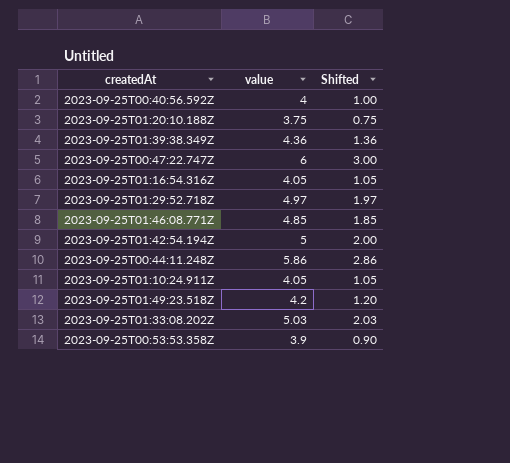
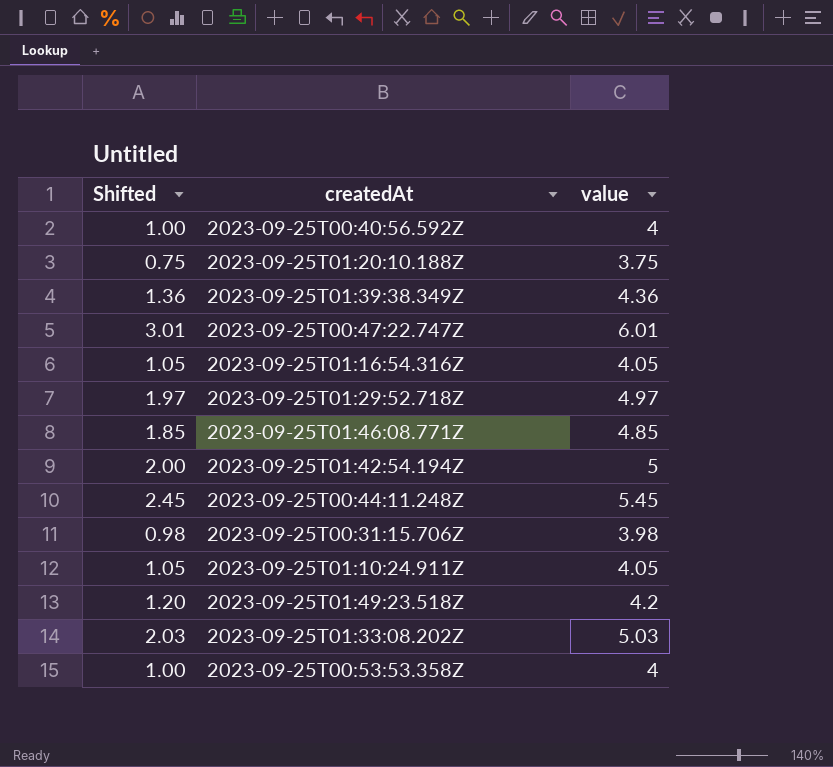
column Shifted | position: 3 -> 1
2023-09-25T00:47:22.747Z | Shifted: 3.00 -> 3.01
2023-09-25T00:47:22.747Z | value: 6 -> 6.01
2023-09-25T00:44:11.248Z | Shifted: 2.86 -> 2.45
2023-09-25T00:44:11.248Z | value: 5.86 -> 5.45
row 2023-09-25T00:31:15.706Z: none -> 0.98 | 3.98
2023-09-25T00:53:53.358Z | Shifted: 0.90 -> 1.00
2023-09-25T00:53:53.358Z | value: 3.9 -> 4

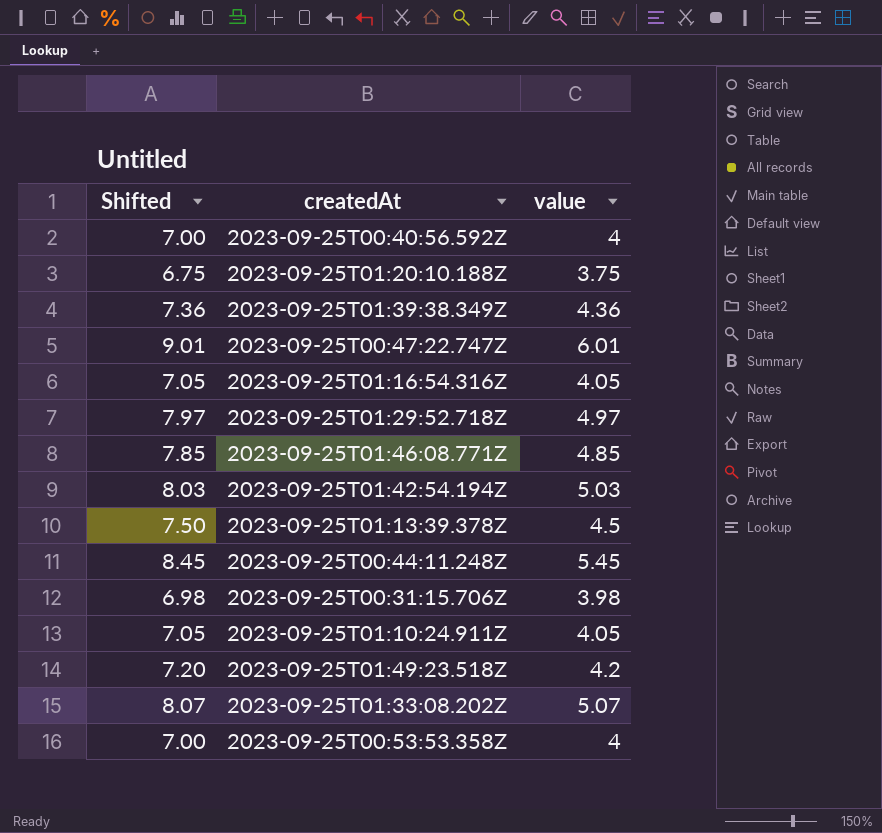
column Shifted | formula: [value] - 3 -> [value] + 3
2023-09-25T01:42:54.194Z | value: 5 -> 5.03
row 2023-09-25T01:13:39.378Z: none -> 7.50 | 4.5
2023-09-25T01:33:08.202Z | value: 5.03 -> 5.07

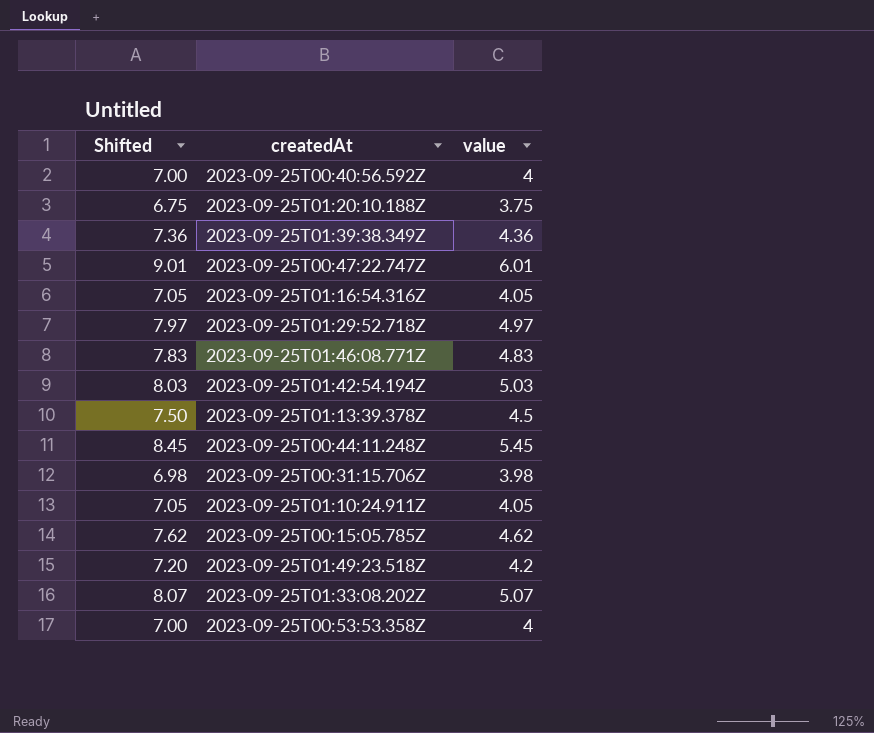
2023-09-25T01:46:08.771Z | Shifted: 7.85 -> 7.83
2023-09-25T01:46:08.771Z | value: 4.85 -> 4.83
row 2023-09-25T00:15:05.785Z: none -> 7.62 | 4.62

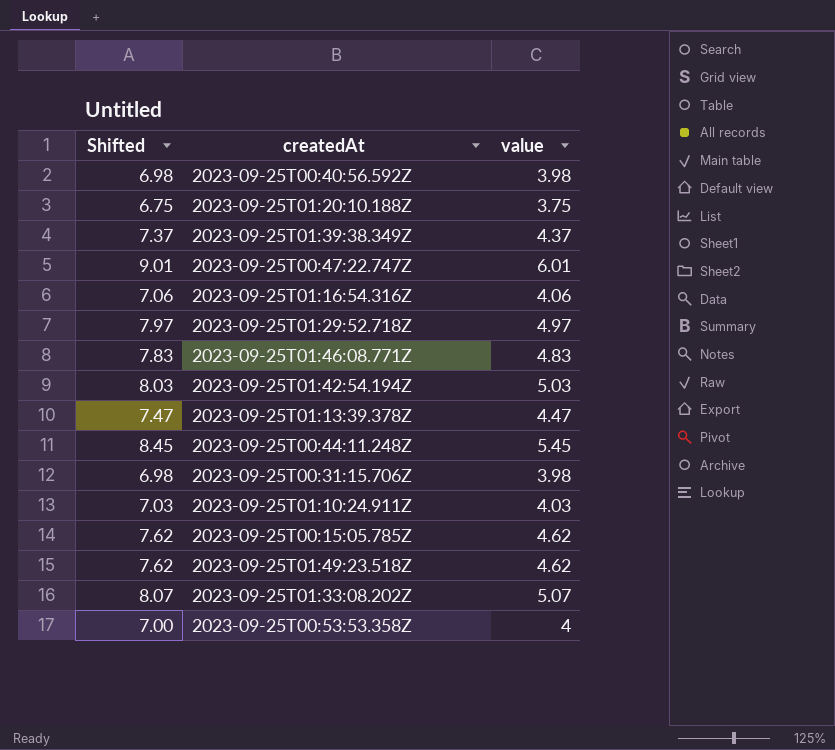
2023-09-25T00:40:56.592Z | Shifted: 7.00 -> 6.98
2023-09-25T00:40:56.592Z | value: 4 -> 3.98
2023-09-25T01:39:38.349Z | Shifted: 7.36 -> 7.37
2023-09-25T01:39:38.349Z | value: 4.36 -> 4.37
2023-09-25T01:16:54.316Z | Shifted: 7.05 -> 7.06
2023-09-25T01:16:54.316Z | value: 4.05 -> 4.06
2023-09-25T01:13:39.378Z | Shifted: 7.50 -> 7.47
2023-09-25T01:13:39.378Z | value: 4.5 -> 4.47
2023-09-25T01:10:24.911Z | Shifted: 7.05 -> 7.03
2023-09-25T01:10:24.911Z | value: 4.05 -> 4.03
2023-09-25T01:49:23.518Z | Shifted: 7.20 -> 7.62
2023-09-25T01:49:23.518Z | value: 4.2 -> 4.62

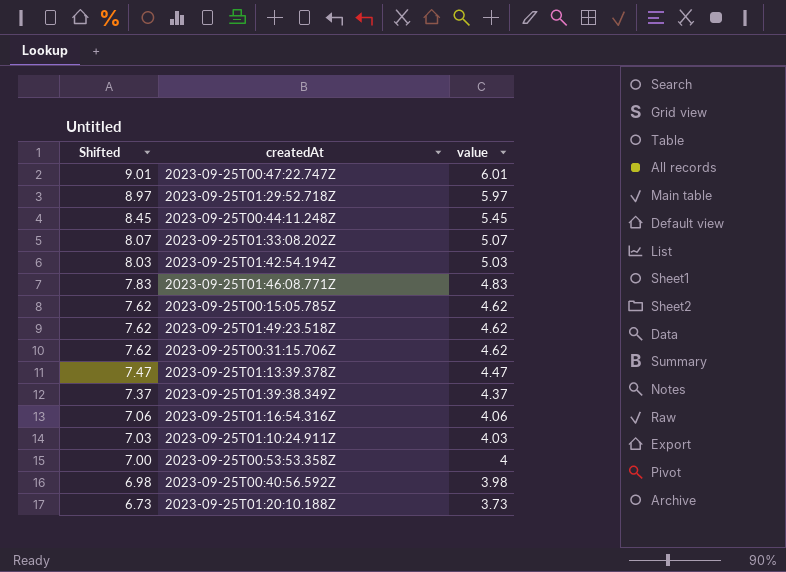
row order: none -> Shifted descending
2023-09-25T01:29:52.718Z | Shifted: 7.97 -> 8.97
2023-09-25T01:29:52.718Z | value: 4.97 -> 5.97
2023-09-25T00:31:15.706Z | Shifted: 6.98 -> 7.62
2023-09-25T00:31:15.706Z | value: 3.98 -> 4.62
2023-09-25T01:20:10.188Z | Shifted: 6.75 -> 6.73
2023-09-25T01:20:10.188Z | value: 3.75 -> 3.73

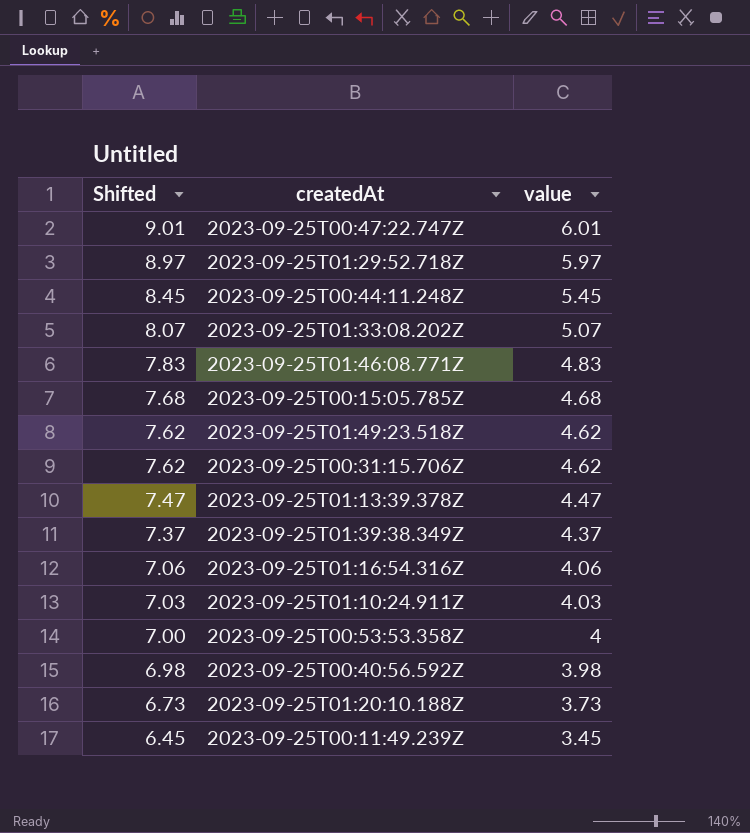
row 2023-09-25T01:42:54.194Z: 8.03 | 5.03 -> none
2023-09-25T00:15:05.785Z | Shifted: 7.62 -> 7.68
2023-09-25T00:15:05.785Z | value: 4.62 -> 4.68
row 2023-09-25T00:11:49.239Z: none -> 6.45 | 3.45

